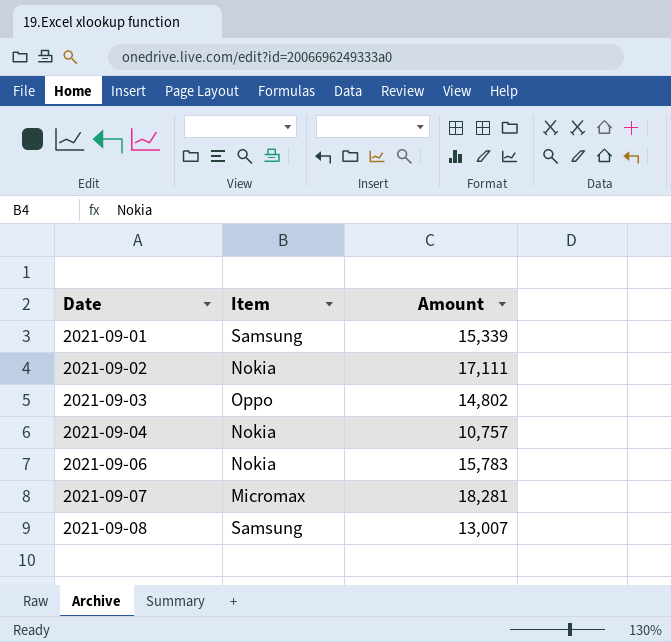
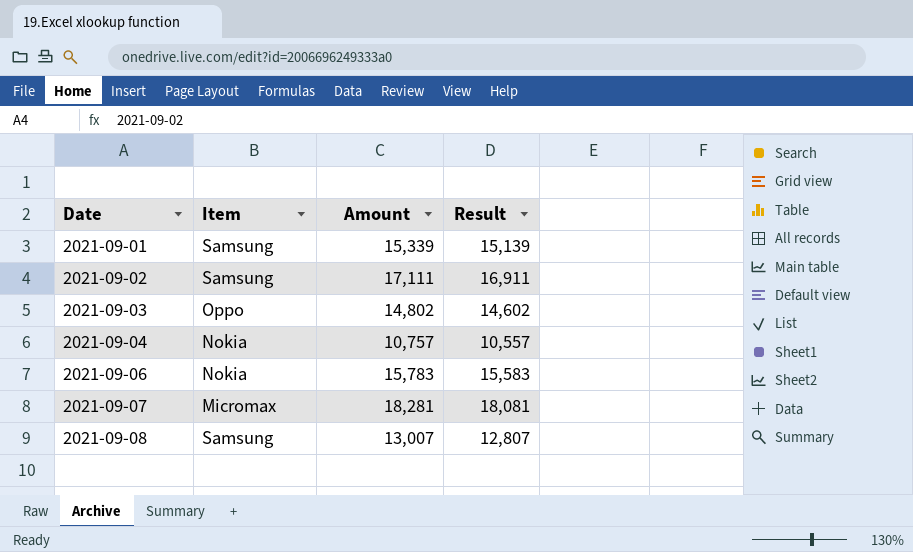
column Result | formula: none -> [Amount] - 200
2021-09-02 | Item: Nokia -> Samsung

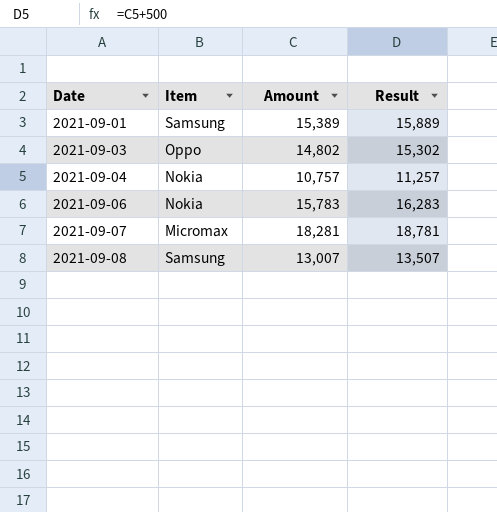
column Result | formula: [Amount] - 200 -> [Amount] + 500
row 2021-09-02: Samsung | 17,111 | 16,911 -> none
2021-09-01 | Amount: 15,339 -> 15,389

